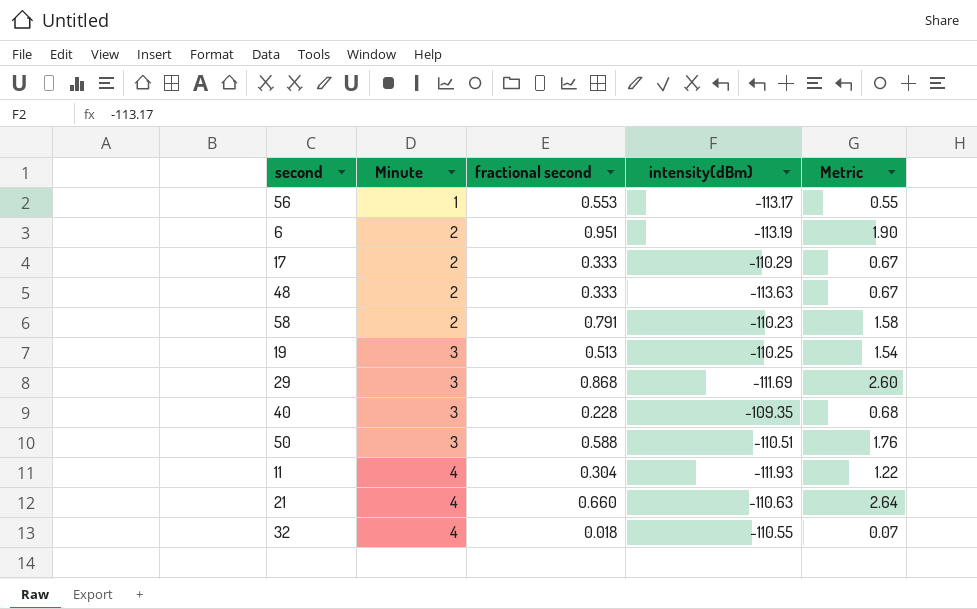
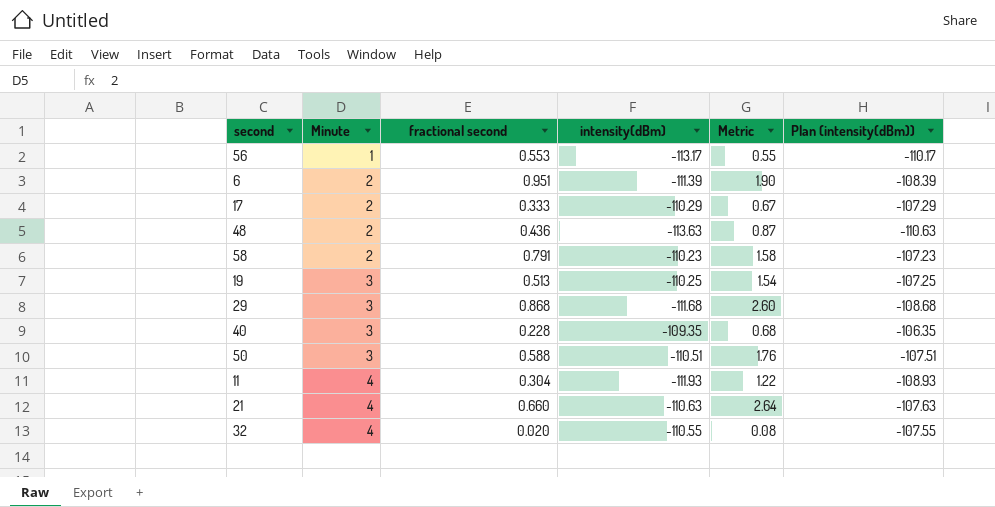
column Plan (intensity(dBm)) | formula: none -> [intensity(dBm)] + 3
6 | intensity(dBm): -113.19 -> -111.39
48 | fractional second: 0.333 -> 0.436
48 | Metric: 0.67 -> 0.87
29 | intensity(dBm): -111.69 -> -111.68
32 | fractional second: 0.018 -> 0.020
32 | Metric: 0.07 -> 0.08

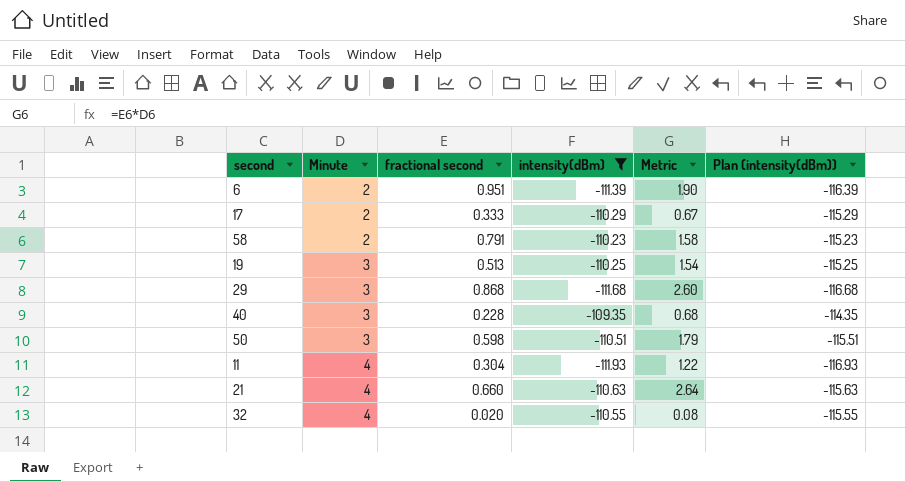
filter: none -> intensity(dBm) >= -111.93
column Plan (intensity(dBm)) | formula: [intensity(dBm)] + 3 -> [intensity(dBm)] - 5
50 | fractional second: 0.588 -> 0.598
50 | Metric: 1.76 -> 1.79

